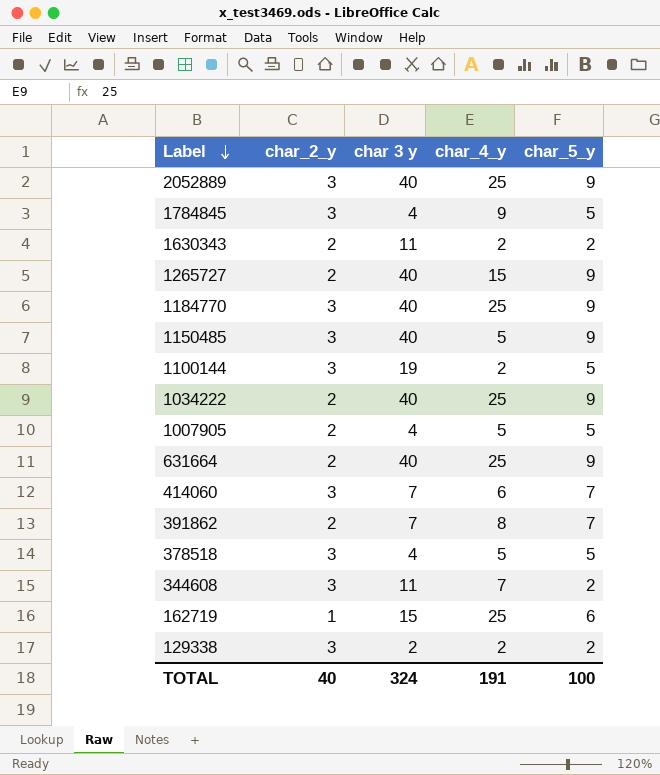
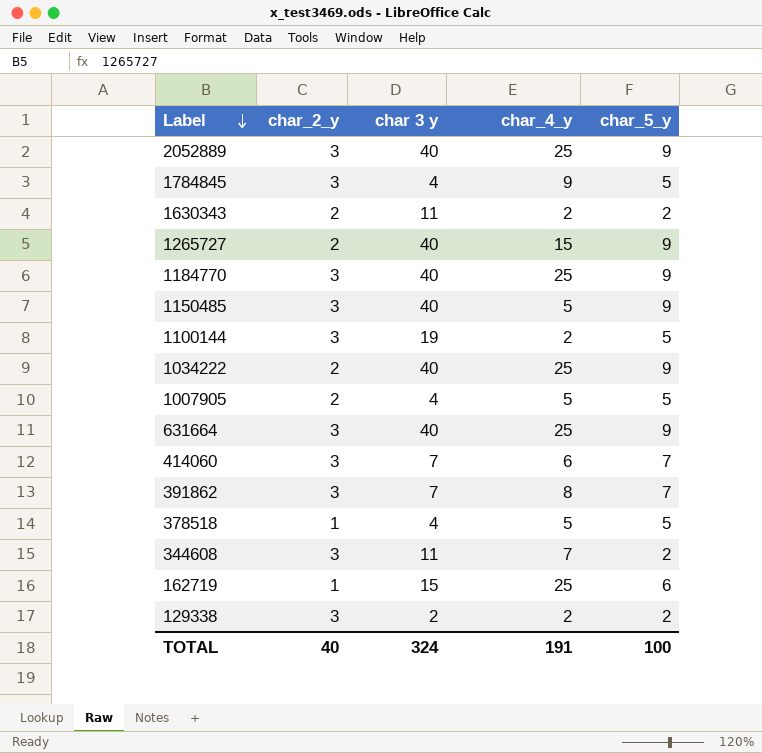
631664 | char_2_y: 2 -> 3
391862 | char_2_y: 2 -> 3
378518 | char_2_y: 3 -> 1

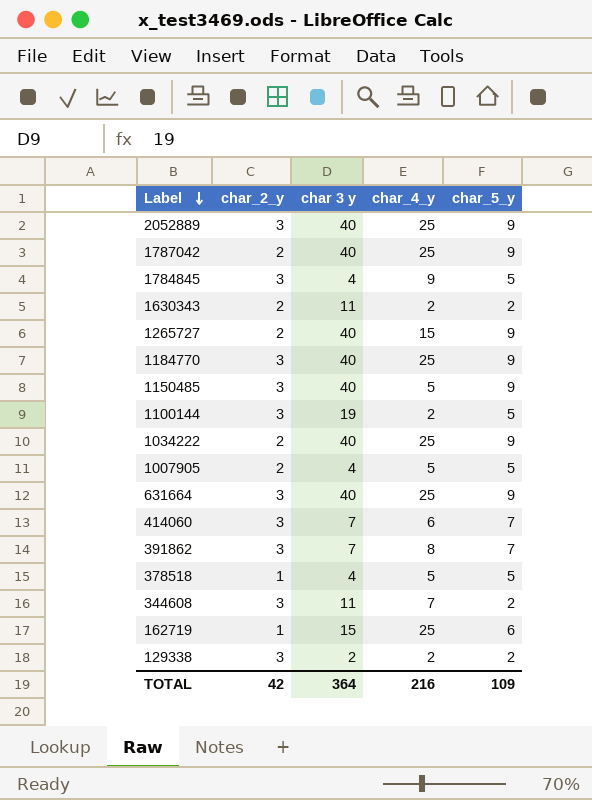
row 1787042: none -> 2 | 40 | 25 | 9
TOTAL | char_2_y: 40 -> 42
TOTAL | char 3 y: 324 -> 364
TOTAL | char_4_y: 191 -> 216
TOTAL | char_5_y: 100 -> 109

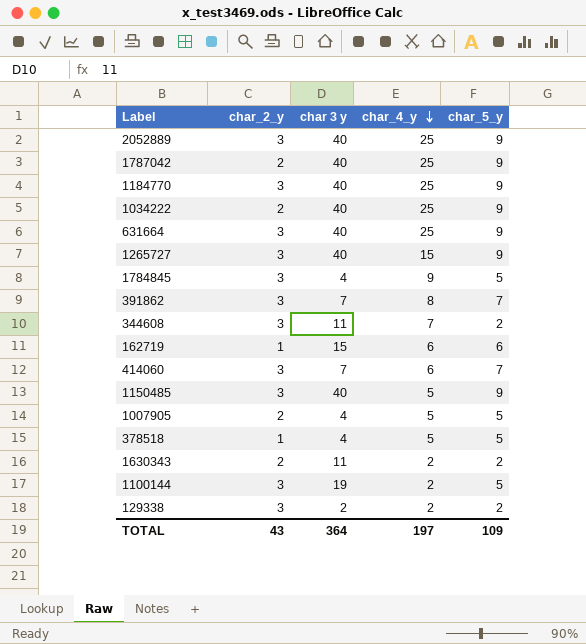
row order: Label descending -> char_4_y descending
1265727 | char_2_y: 2 -> 3
162719 | char_4_y: 25 -> 6
TOTAL | char_2_y: 42 -> 43
TOTAL | char_4_y: 216 -> 197

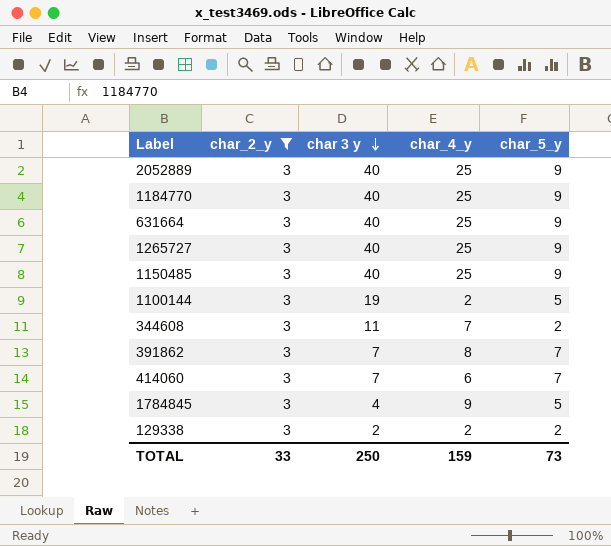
filter: none -> char_2_y = 3
row order: char_4_y descending -> char 3 y descending
1265727 | char_4_y: 15 -> 25
1150485 | char_4_y: 5 -> 25
TOTAL | char_2_y: 43 -> 33
TOTAL | char 3 y: 364 -> 250
TOTAL | char_4_y: 197 -> 159
TOTAL | char_5_y: 109 -> 73

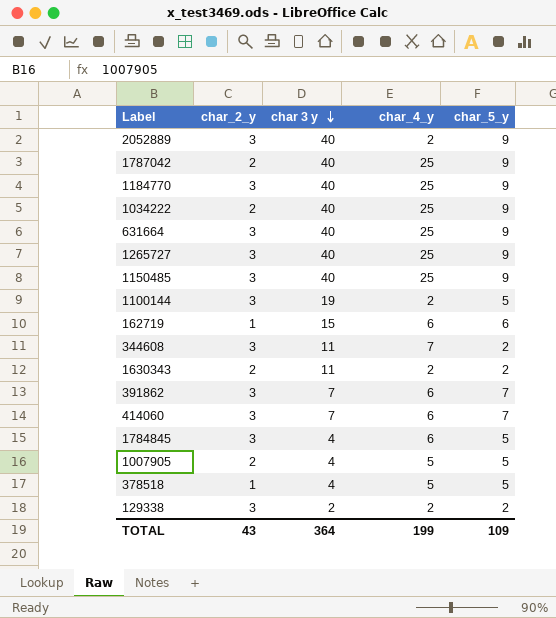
filter: char_2_y = 3 -> none
2052889 | char_4_y: 25 -> 2
391862 | char_4_y: 8 -> 6
1784845 | char_4_y: 9 -> 6
TOTAL | char_2_y: 33 -> 43
TOTAL | char 3 y: 250 -> 364
TOTAL | char_4_y: 159 -> 199
TOTAL | char_5_y: 73 -> 109

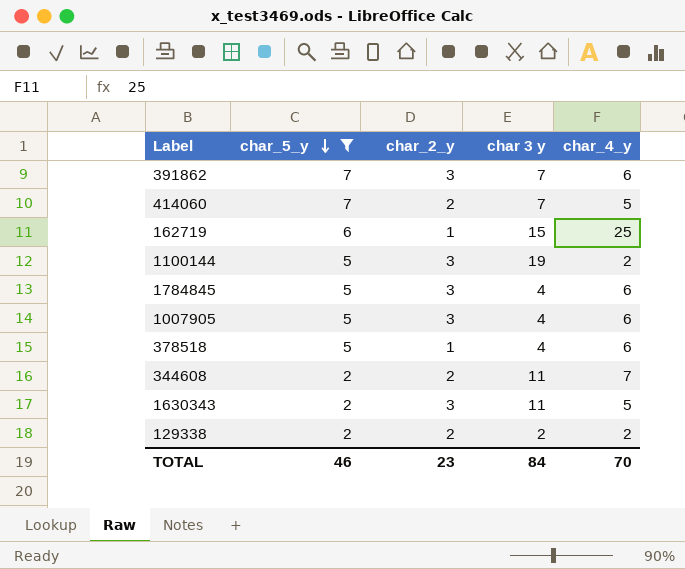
filter: none -> char_5_y != 9
row order: char 3 y descending -> char_5_y descending
column char_5_y | position: 5 -> 2
414060 | char_2_y: 3 -> 2
414060 | char_4_y: 6 -> 5
162719 | char_4_y: 6 -> 25
1007905 | char_2_y: 2 -> 3
1007905 | char_4_y: 5 -> 6
378518 | char_4_y: 5 -> 6
344608 | char_2_y: 3 -> 2
1630343 | char_2_y: 2 -> 3
1630343 | char_4_y: 2 -> 5
129338 | char_2_y: 3 -> 2
TOTAL | char_5_y: 109 -> 46
TOTAL | char_2_y: 43 -> 23
TOTAL | char 3 y: 364 -> 84
TOTAL | char_4_y: 199 -> 70

